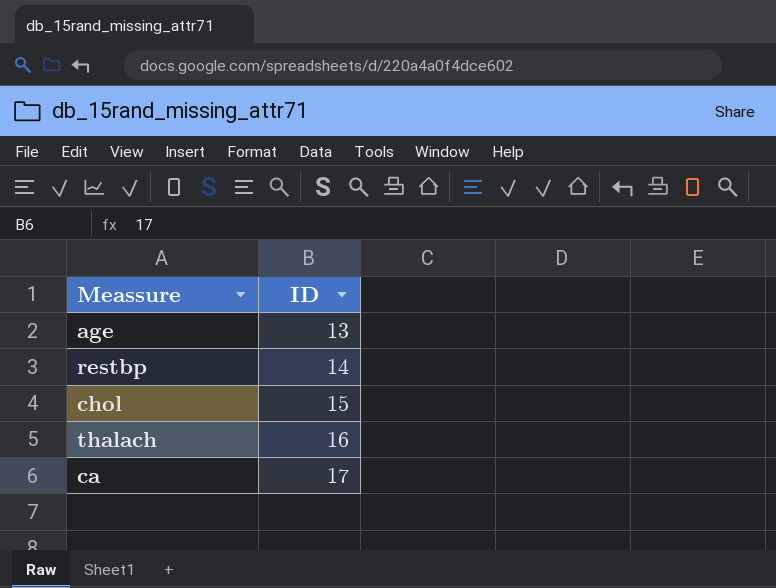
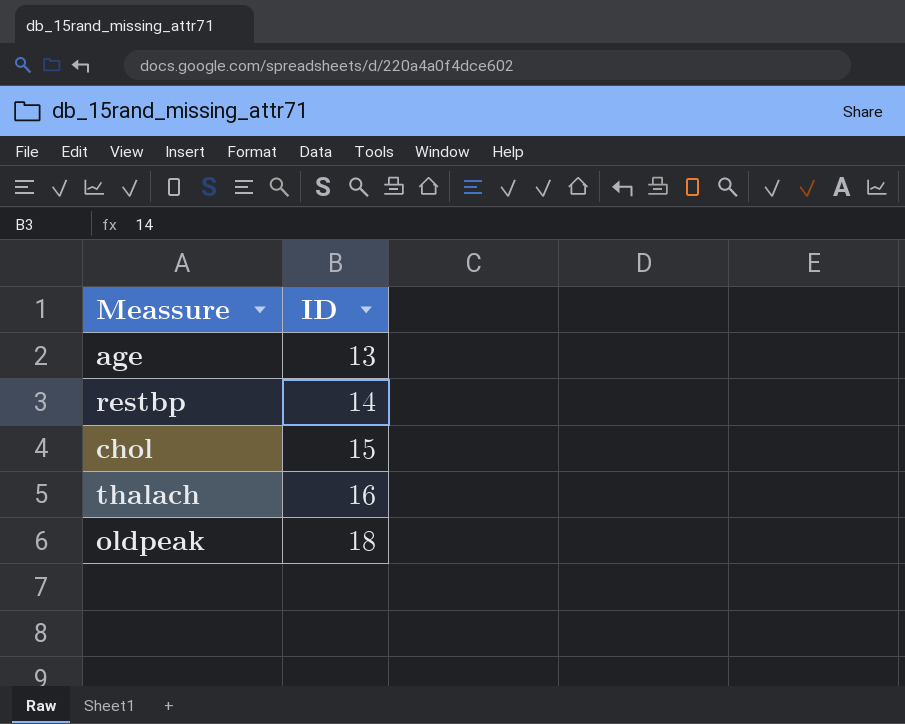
row ca: 17 -> none
row oldpeak: none -> 18

